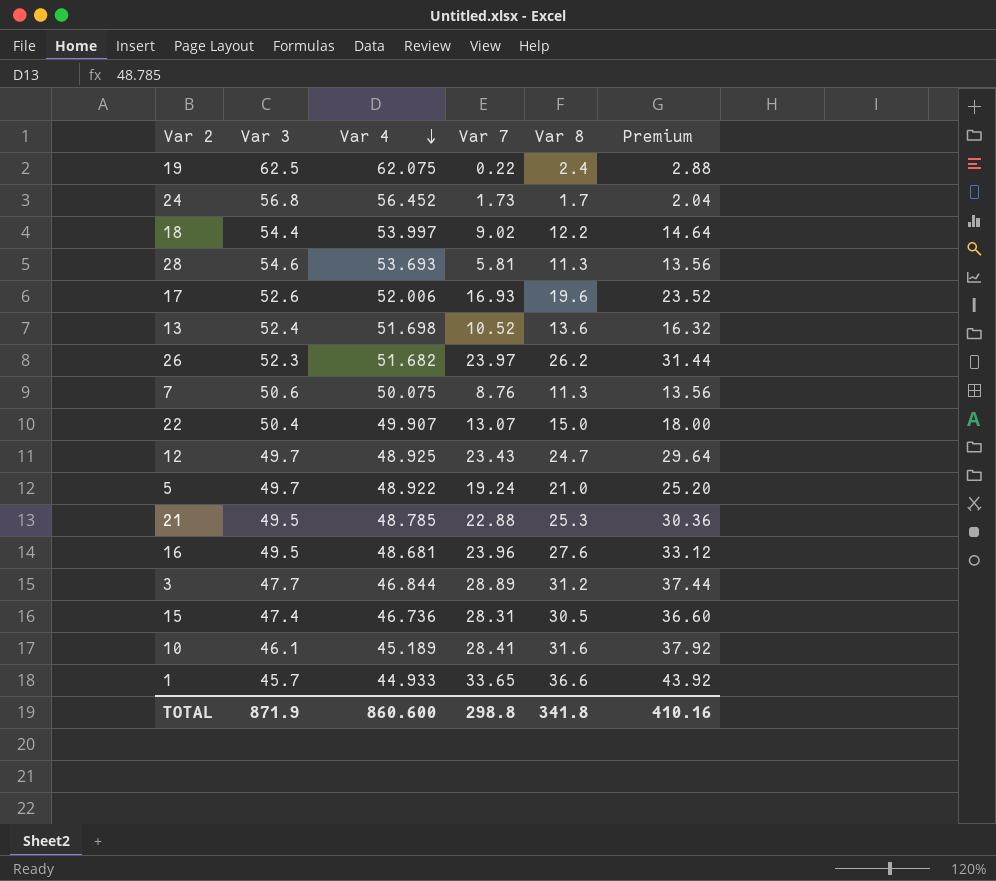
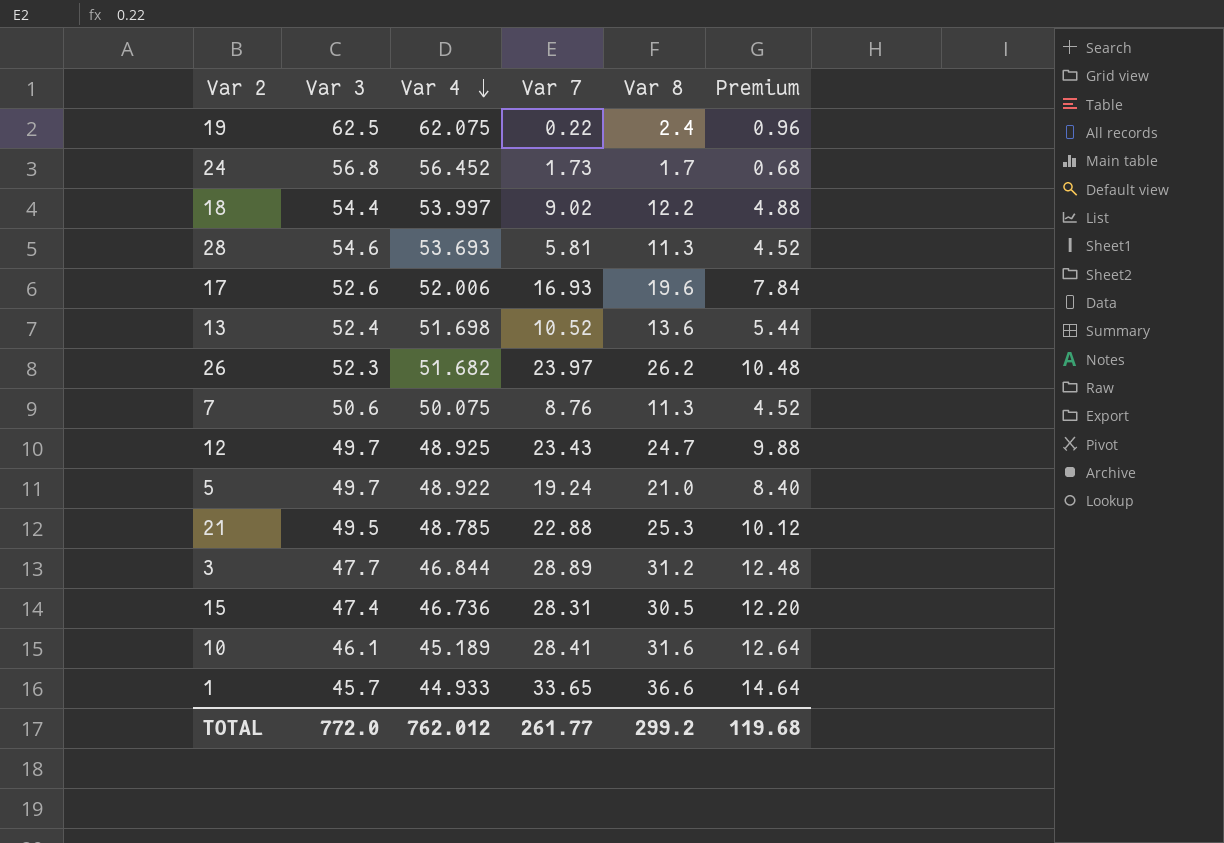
column Premium | formula: [Var 8] * 1.2 -> [Var 8] * 0.4
row 22: 50.4 | 49.907 | 13.07 | 15.0 | 18.00 -> none
row 16: 49.5 | 48.681 | 23.96 | 27.6 | 33.12 -> none
TOTAL | Var 3: 871.9 -> 772.0
TOTAL | Var 4: 860.600 -> 762.012
TOTAL | Var 7: 298.8 -> 261.77
TOTAL | Var 8: 341.8 -> 299.2
TOTAL | Premium: 410.16 -> 119.68

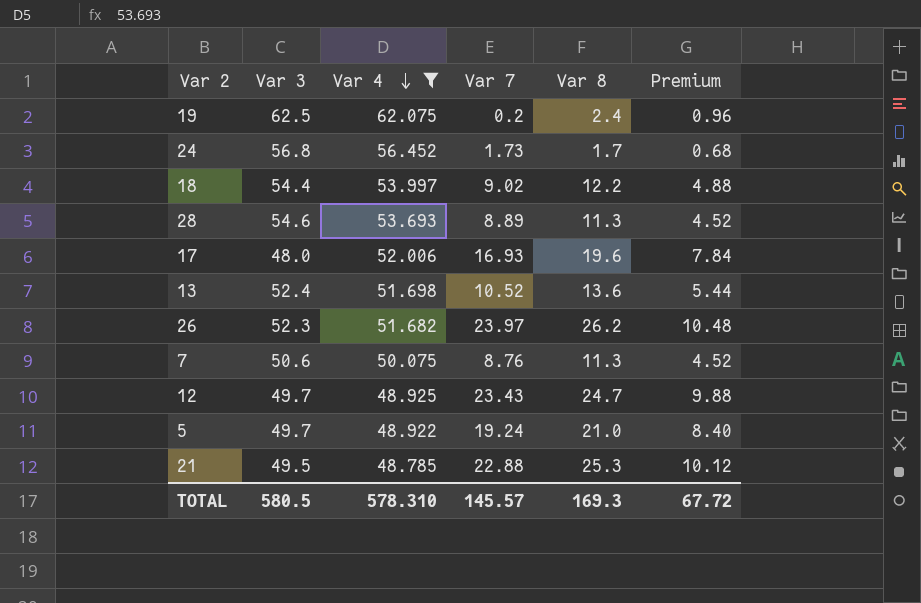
filter: none -> Var 4 >= 48.785
19 | Var 7: 0.22 -> 0.2
28 | Var 7: 5.81 -> 8.89
17 | Var 3: 52.6 -> 48.0
TOTAL | Var 3: 772.0 -> 580.5
TOTAL | Var 4: 762.012 -> 578.310
TOTAL | Var 7: 261.77 -> 145.57
TOTAL | Var 8: 299.2 -> 169.3
TOTAL | Premium: 119.68 -> 67.72

